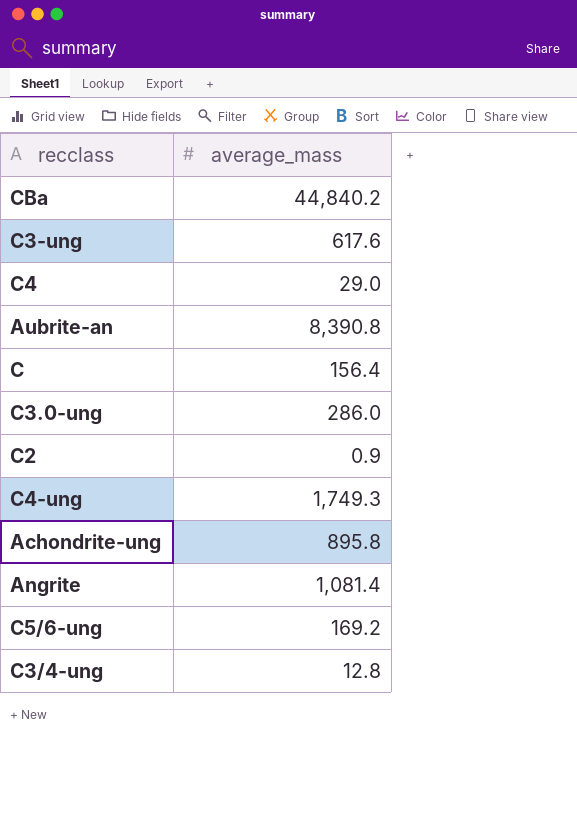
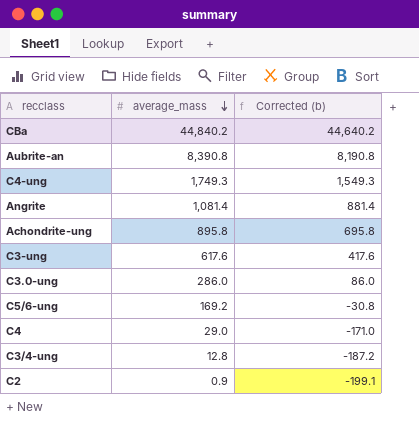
row order: none -> average_mass descending
column Corrected (b) | formula: none -> [average_mass] - 200
row C: 156.4 -> none

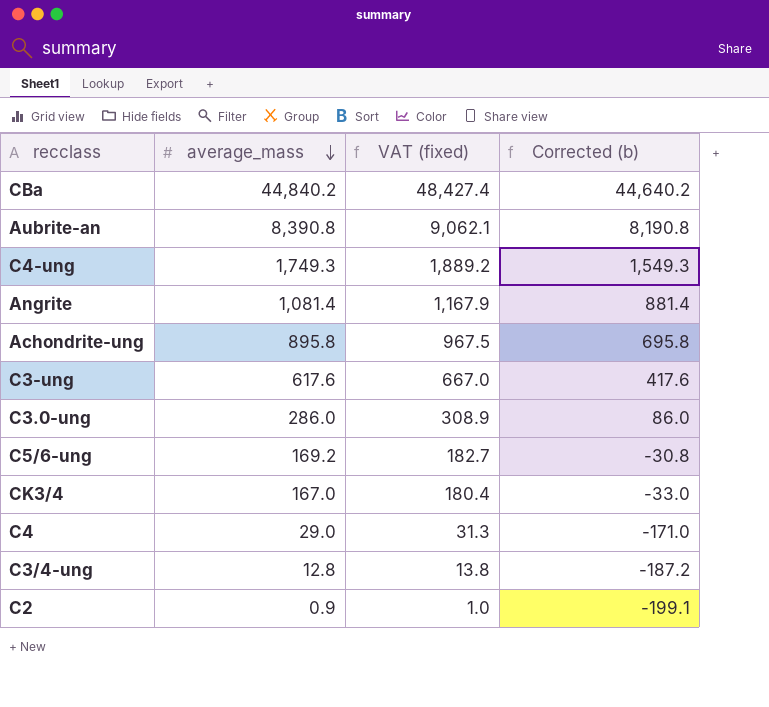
column VAT (fixed) | formula: none -> [average_mass] * 1.08
row CK3/4: none -> 167.0 | 180.4 | -33.0

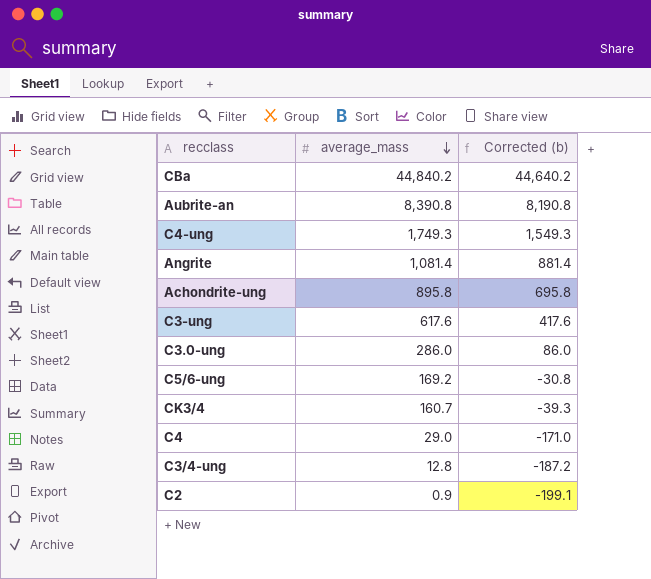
column VAT (fixed) | formula: [average_mass] * 1.08 -> none
CK3/4 | average_mass: 167.0 -> 160.7
CK3/4 | Corrected (b): -33.0 -> -39.3

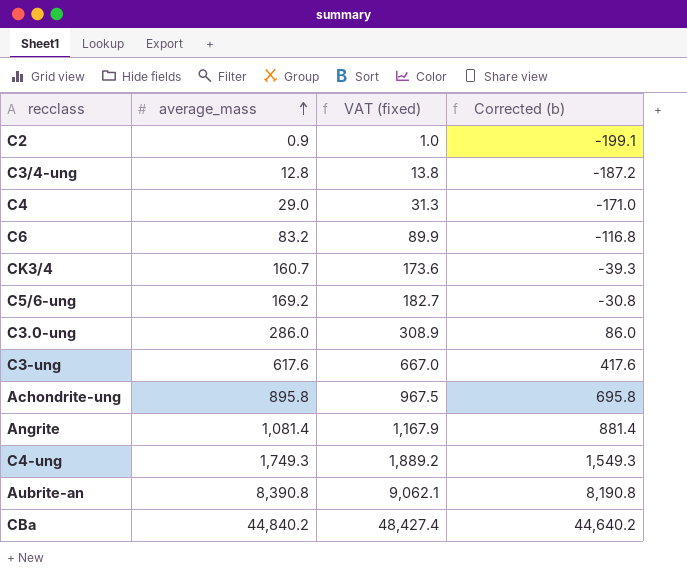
row order: average_mass descending -> average_mass ascending
column VAT (fixed) | formula: none -> [average_mass] * 1.08
row C6: none -> 83.2 | 89.9 | -116.8

